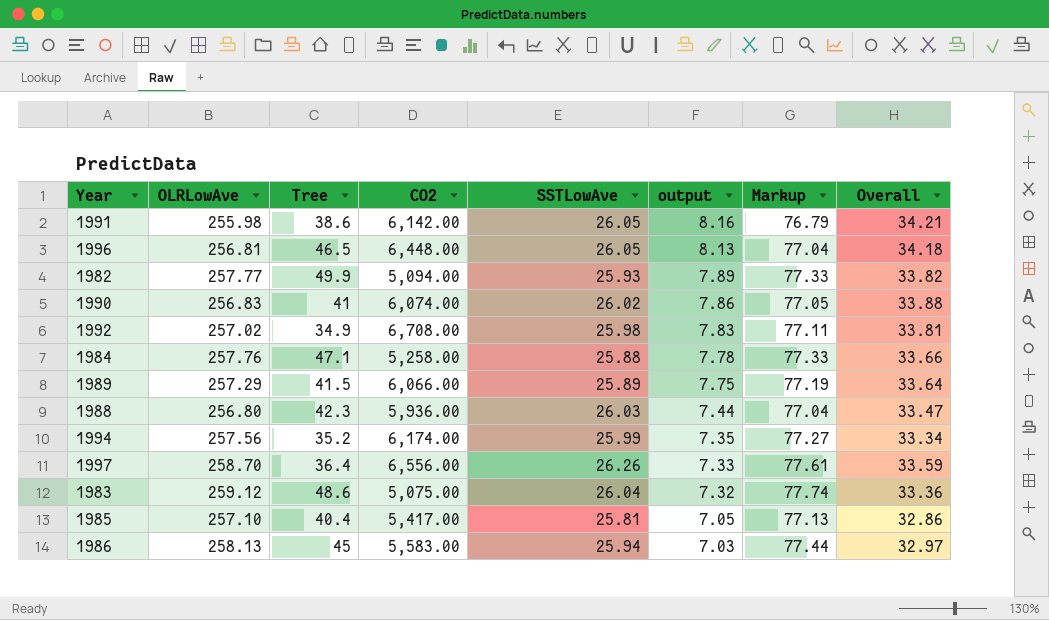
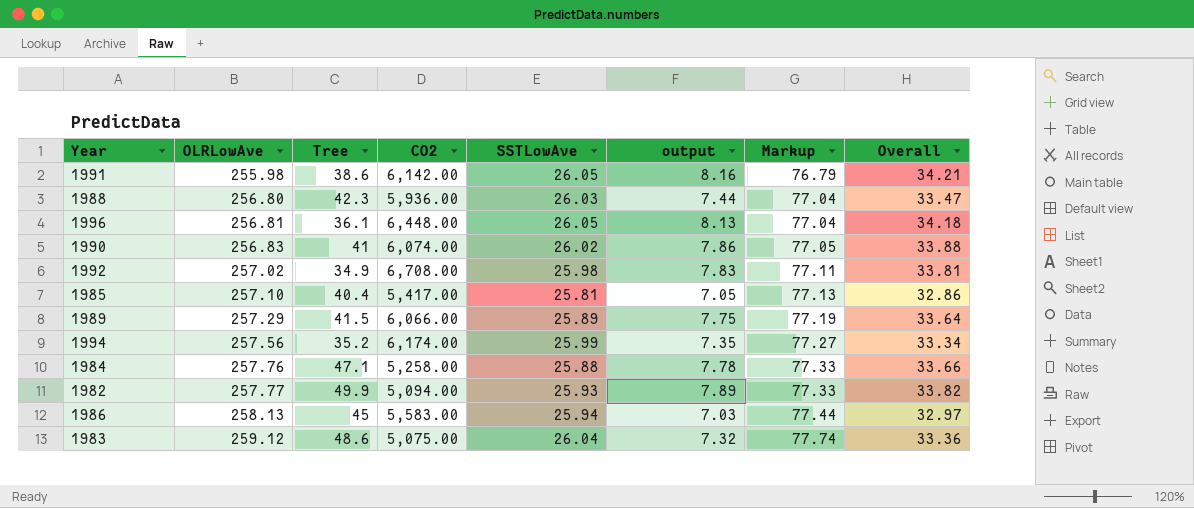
row order: output descending -> OLRLowAve ascending
row 1997: 258.70 | 36.4 | 6,556.00 | 26.26 | 7.33 | 77.61 | 33.59 -> none
1996 | Tree: 46.5 -> 36.1

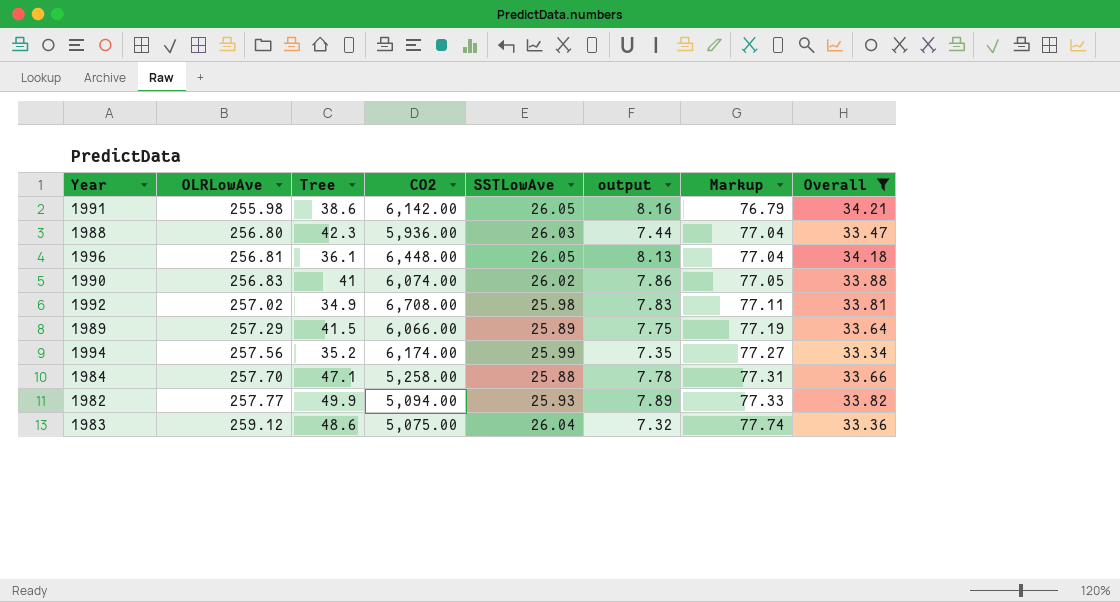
filter: none -> Overall >= 33.34
1984 | OLRLowAve: 257.76 -> 257.70
1984 | Markup: 77.33 -> 77.31

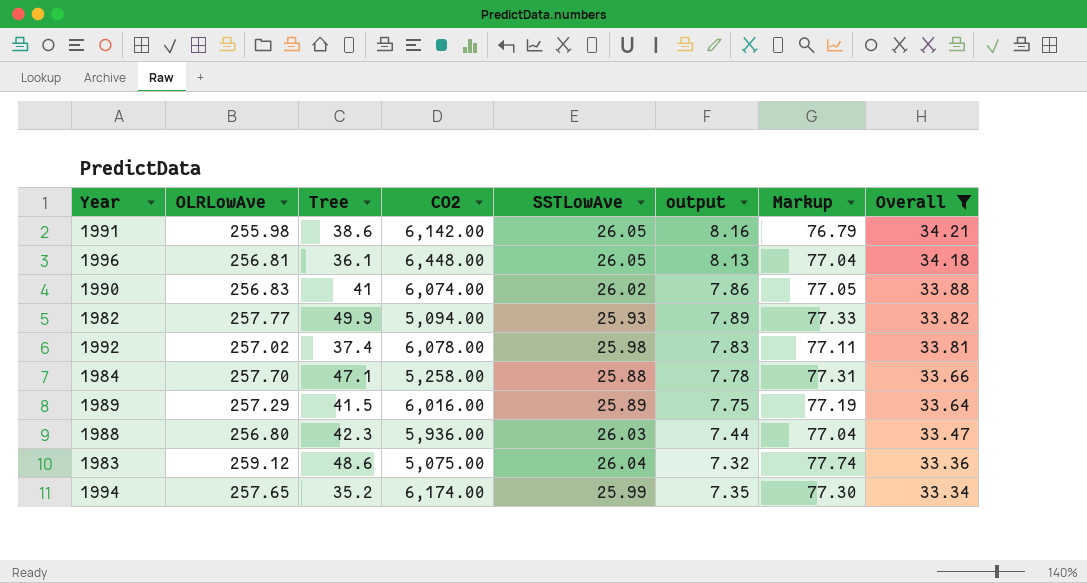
row order: OLRLowAve ascending -> Overall descending
1992 | Tree: 34.9 -> 37.4
1992 | CO2: 6,708.00 -> 6,078.00
1989 | CO2: 6,066.00 -> 6,016.00
1994 | OLRLowAve: 257.56 -> 257.65
1994 | Markup: 77.27 -> 77.30

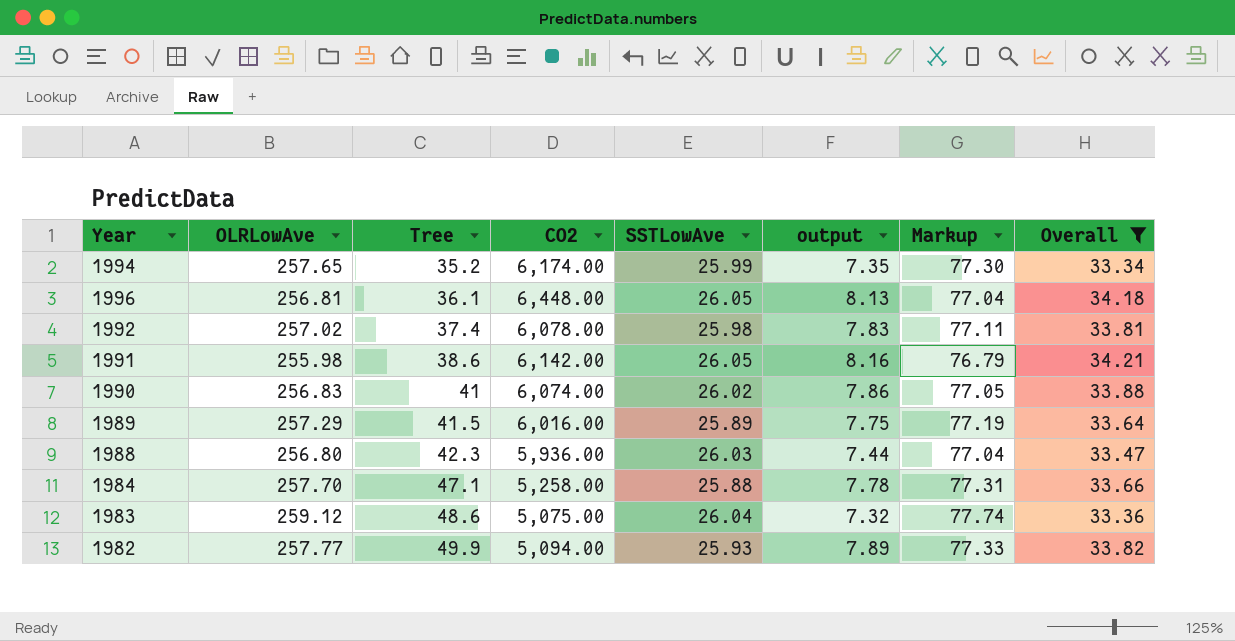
row order: Overall descending -> Tree ascending

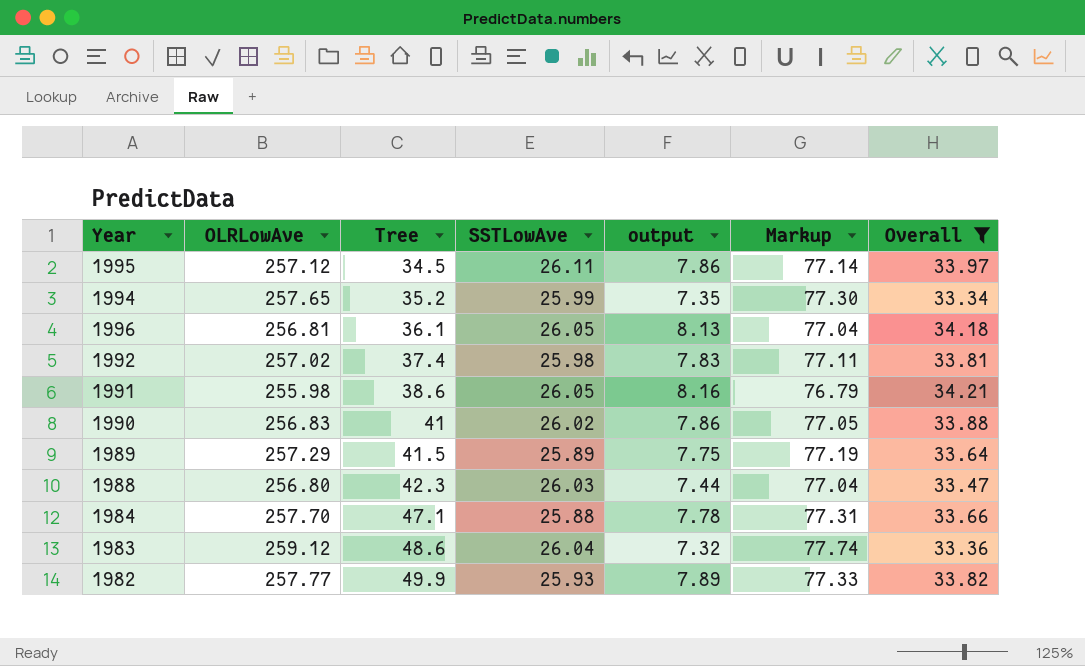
column CO2 | position: 4 -> none
row 1995: none -> 257.12 | 34.5 | 26.11 | 7.86 | 77.14 | 33.97

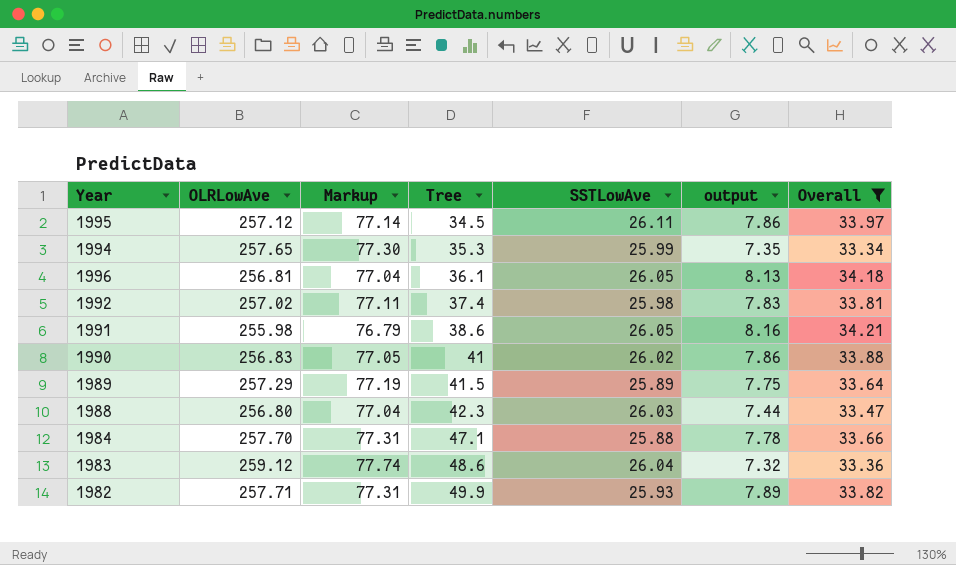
column Markup | position: 6 -> 3
1994 | Tree: 35.2 -> 35.3
1982 | OLRLowAve: 257.77 -> 257.71
1982 | Markup: 77.33 -> 77.31

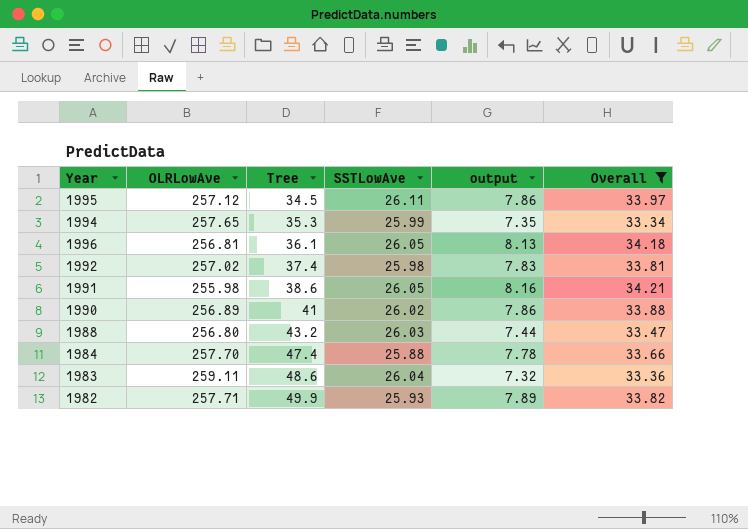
column Markup | formula: [OLRLowAve] * 0.3 -> none
row 1989: 257.29 | 77.19 | 41.5 | 25.89 | 7.75 | 33.64 -> none
1990 | OLRLowAve: 256.83 -> 256.89
1988 | Tree: 42.3 -> 43.2
1984 | Tree: 47.1 -> 47.4
1983 | OLRLowAve: 259.12 -> 259.11

